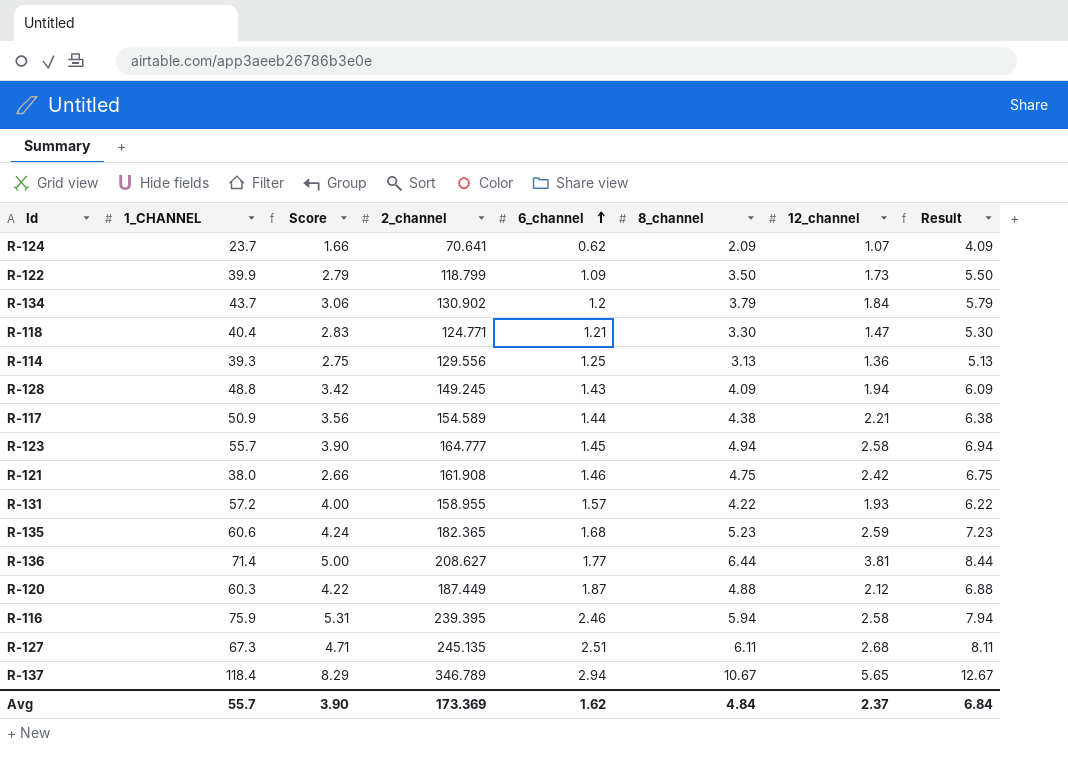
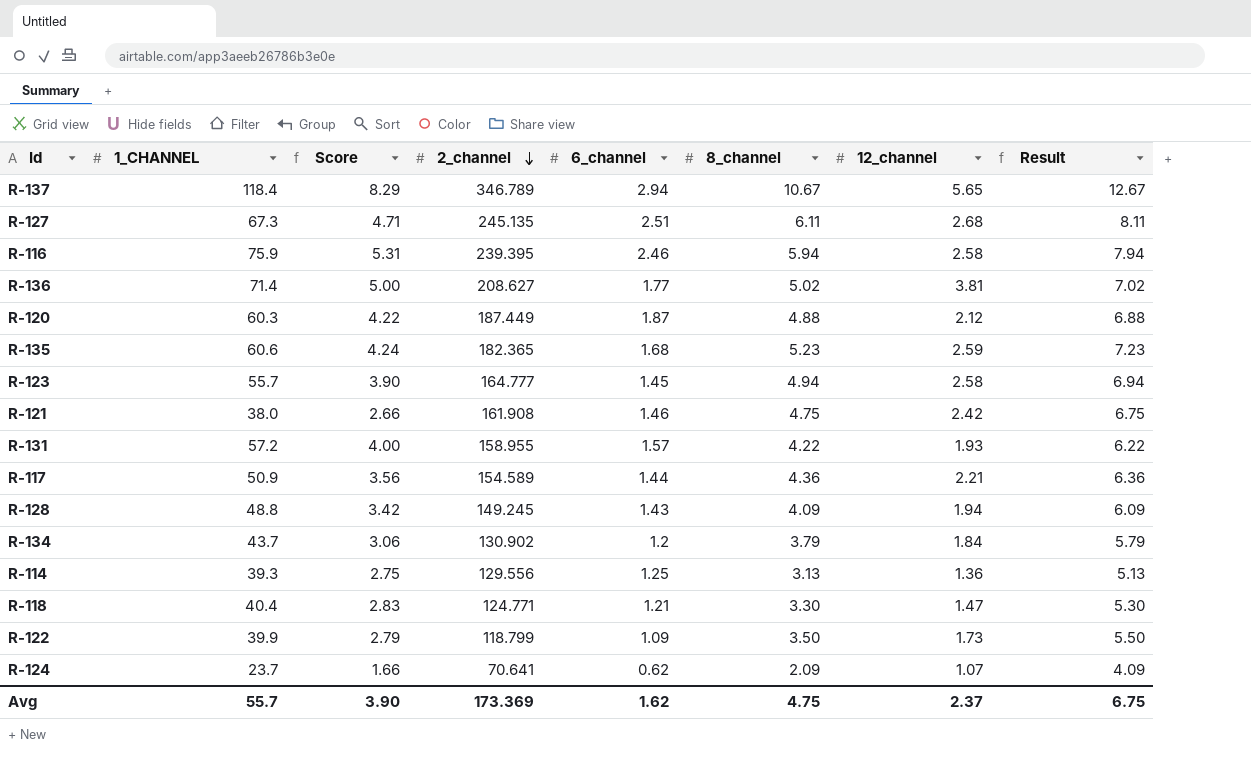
row order: 6_channel ascending -> 2_channel descending
R-136 | 8_channel: 6.44 -> 5.02
R-136 | Result: 8.44 -> 7.02
R-117 | 8_channel: 4.38 -> 4.36
R-117 | Result: 6.38 -> 6.36
Avg | 8_channel: 4.84 -> 4.75
Avg | Result: 6.84 -> 6.75

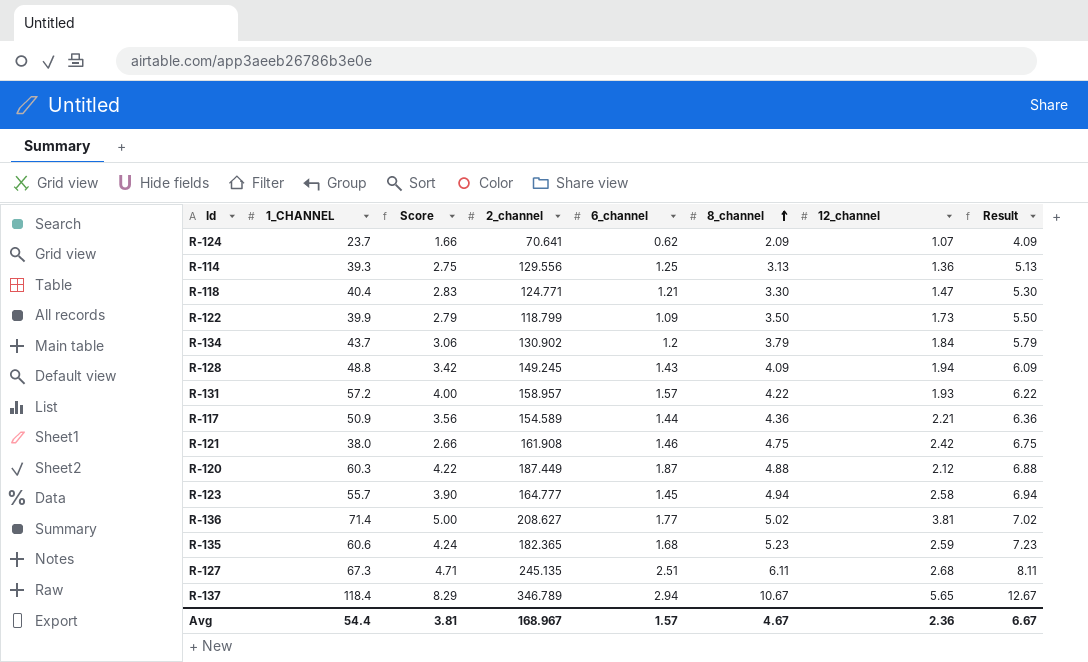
row order: 2_channel descending -> 8_channel ascending
row R-116: 75.9 | 5.31 | 239.395 | 2.46 | 5.94 | 2.58 | 7.94 -> none
R-131 | 2_channel: 158.955 -> 158.957
Avg | 1_CHANNEL: 55.7 -> 54.4
Avg | Score: 3.90 -> 3.81
Avg | 2_channel: 173.369 -> 168.967
Avg | 6_channel: 1.62 -> 1.57
Avg | 8_channel: 4.75 -> 4.67
Avg | 12_channel: 2.37 -> 2.36
Avg | Result: 6.75 -> 6.67

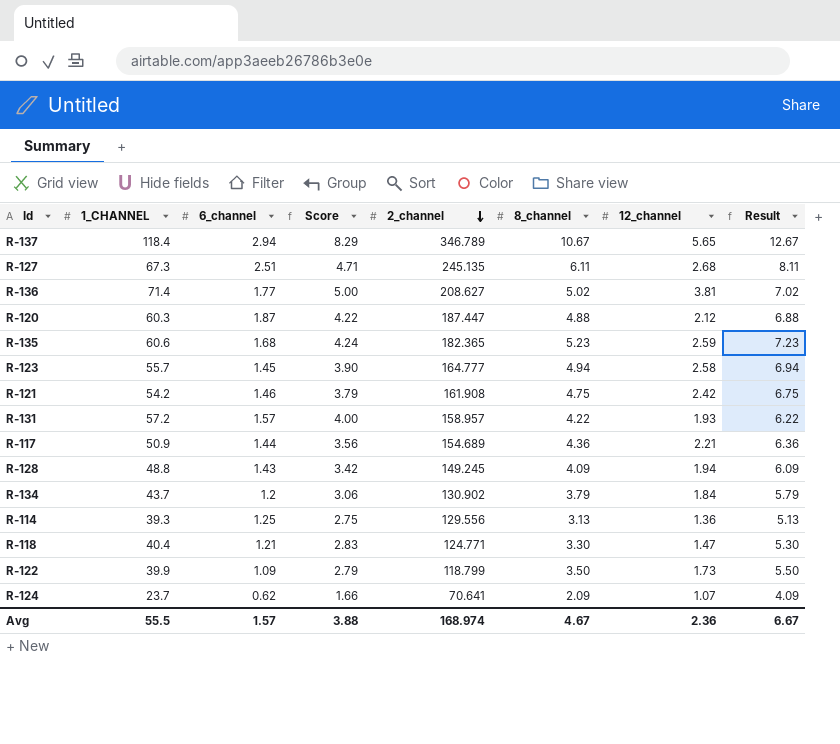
row order: 8_channel ascending -> 2_channel descending
column 6_channel | position: 5 -> 3
R-120 | 2_channel: 187.449 -> 187.447
R-121 | 1_CHANNEL: 38.0 -> 54.2
R-121 | Score: 2.66 -> 3.79
R-117 | 2_channel: 154.589 -> 154.689
Avg | 1_CHANNEL: 54.4 -> 55.5
Avg | Score: 3.81 -> 3.88
Avg | 2_channel: 168.967 -> 168.974

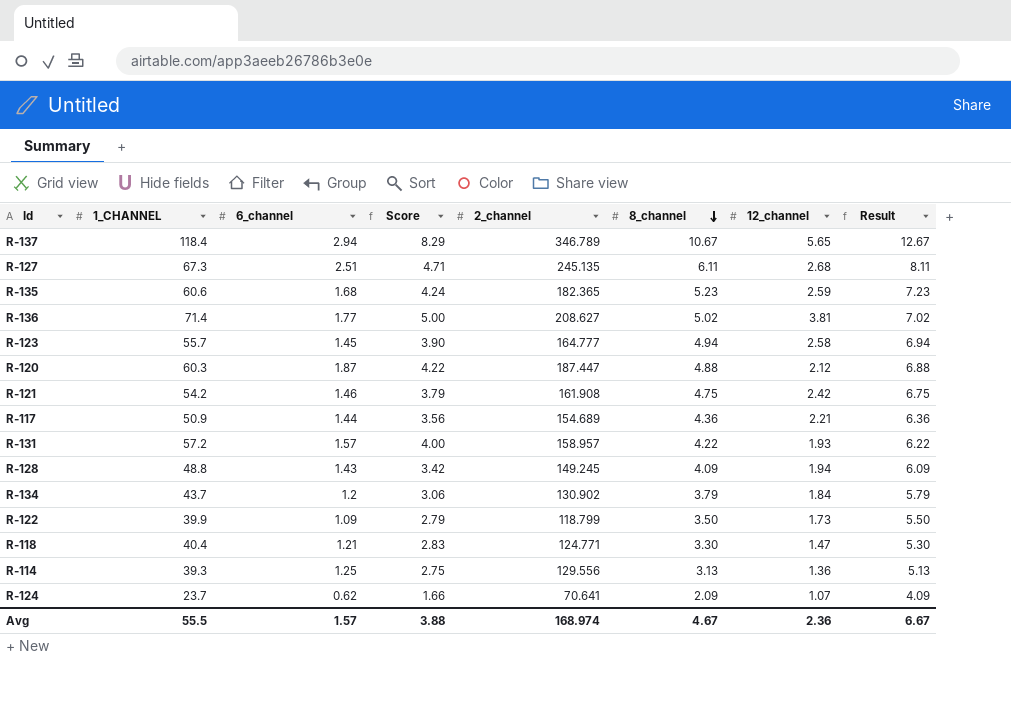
row order: 2_channel descending -> 8_channel descending

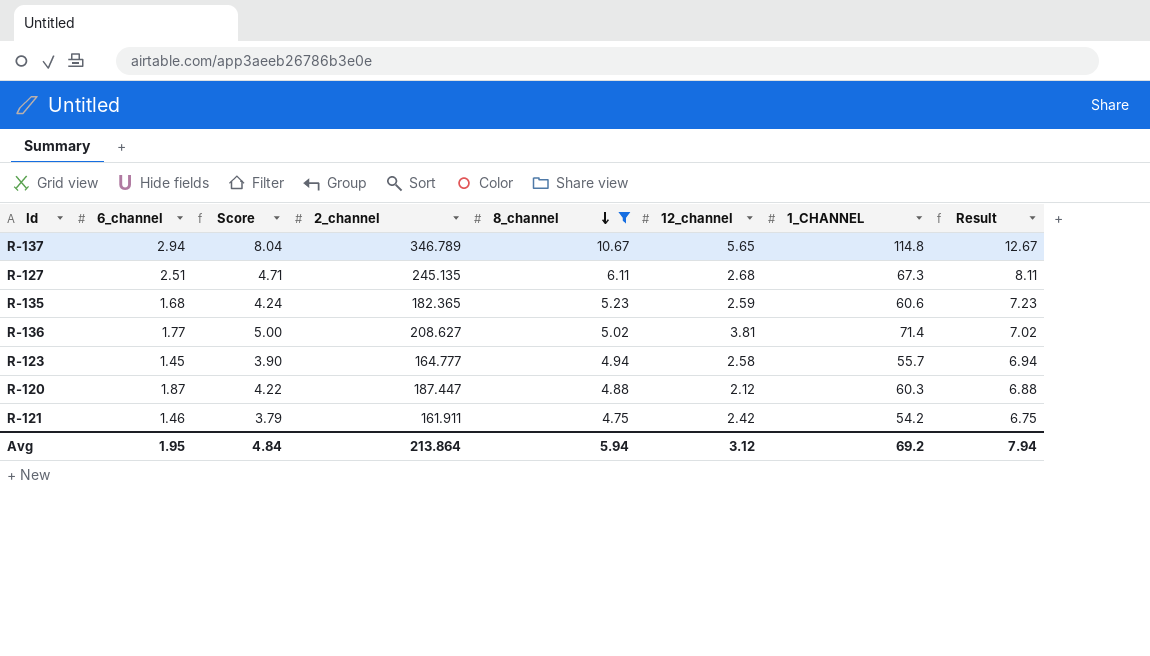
filter: none -> 8_channel >= 4.75
column 1_CHANNEL | position: 2 -> 7
R-137 | Score: 8.29 -> 8.04
R-137 | 1_CHANNEL: 118.4 -> 114.8
R-121 | 2_channel: 161.908 -> 161.911
Avg | 6_channel: 1.57 -> 1.95
Avg | Score: 3.88 -> 4.84
Avg | 2_channel: 168.974 -> 213.864
Avg | 8_channel: 4.67 -> 5.94
Avg | 12_channel: 2.36 -> 3.12
Avg | 1_CHANNEL: 55.5 -> 69.2
Avg | Result: 6.67 -> 7.94

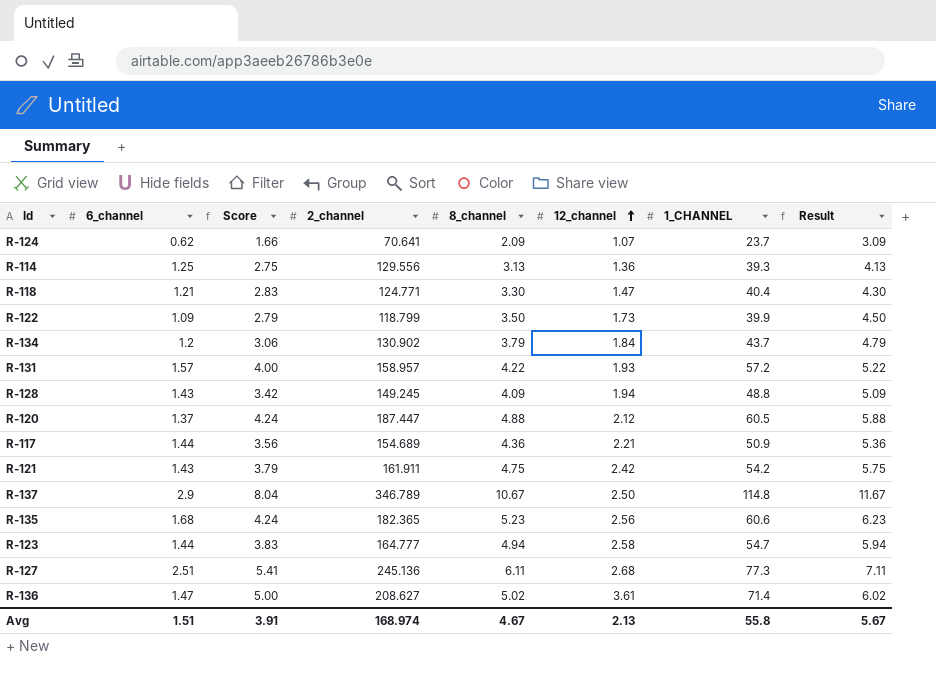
filter: 8_channel >= 4.75 -> none
row order: 8_channel descending -> 12_channel ascending
column Result | formula: [8_channel] + 2 -> [8_channel] + 1
R-120 | 6_channel: 1.87 -> 1.37
R-120 | Score: 4.22 -> 4.24
R-120 | 1_CHANNEL: 60.3 -> 60.5
R-121 | 6_channel: 1.46 -> 1.43
R-137 | 6_channel: 2.94 -> 2.9
R-137 | 12_channel: 5.65 -> 2.50
R-135 | 12_channel: 2.59 -> 2.56
R-123 | 6_channel: 1.45 -> 1.44
R-123 | Score: 3.90 -> 3.83
R-123 | 1_CHANNEL: 55.7 -> 54.7
R-127 | Score: 4.71 -> 5.41
R-127 | 2_channel: 245.135 -> 245.136
R-127 | 1_CHANNEL: 67.3 -> 77.3
R-136 | 6_channel: 1.77 -> 1.47
R-136 | 12_channel: 3.81 -> 3.61
Avg | 6_channel: 1.95 -> 1.51
Avg | Score: 4.84 -> 3.91
Avg | 2_channel: 213.864 -> 168.974
Avg | 8_channel: 5.94 -> 4.67
Avg | 12_channel: 3.12 -> 2.13
Avg | 1_CHANNEL: 69.2 -> 55.8
Avg | Result: 7.94 -> 5.67

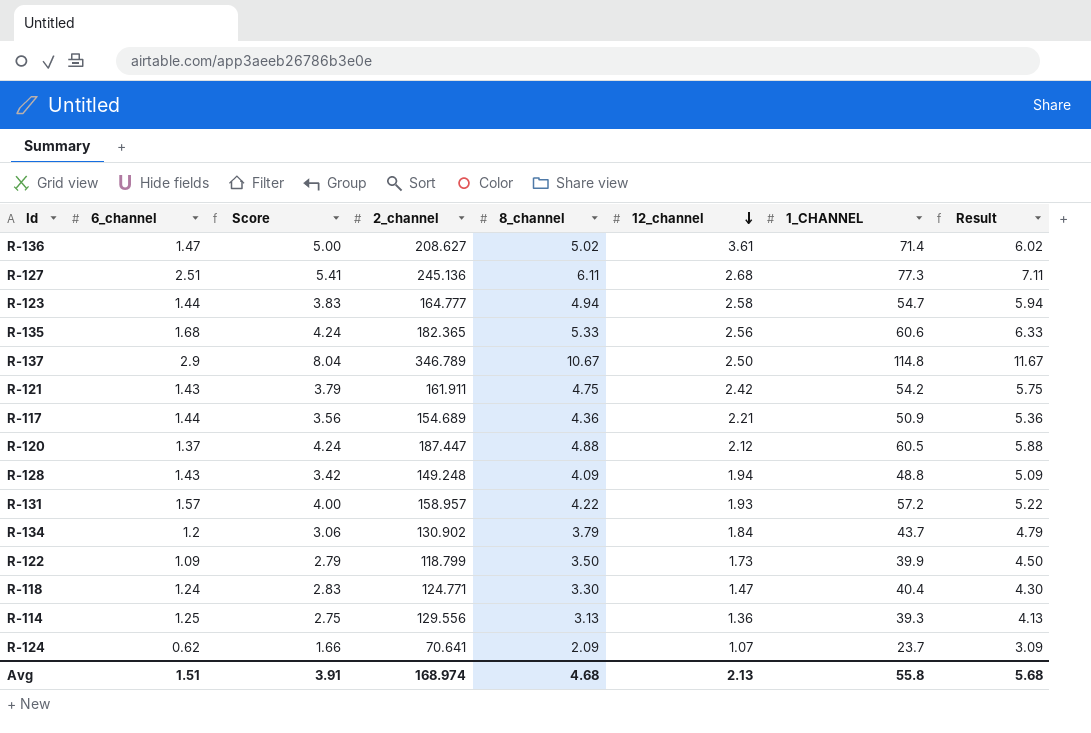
row order: 12_channel ascending -> 12_channel descending
R-135 | 8_channel: 5.23 -> 5.33
R-135 | Result: 6.23 -> 6.33
R-128 | 2_channel: 149.245 -> 149.248
R-118 | 6_channel: 1.21 -> 1.24
Avg | 8_channel: 4.67 -> 4.68
Avg | Result: 5.67 -> 5.68

